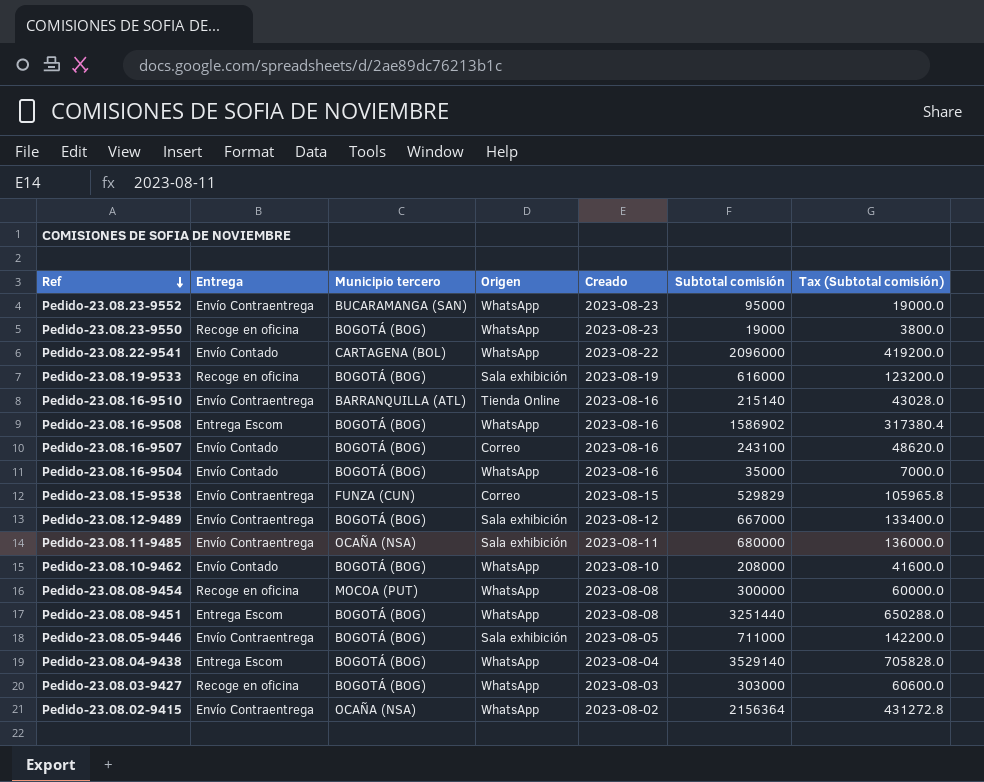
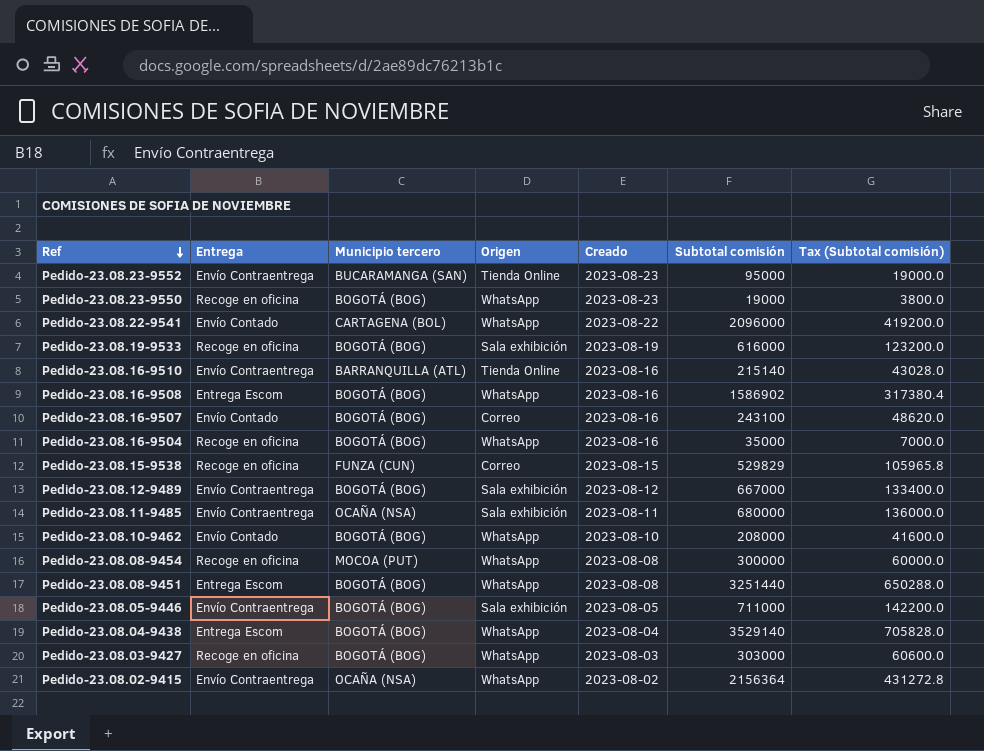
Pedido-23.08.23-9552 | Origen: WhatsApp -> Tienda Online
Pedido-23.08.16-9504 | Entrega: Envío Contado -> Recoge en oficina
Pedido-23.08.15-9538 | Entrega: Envío Contraentrega -> Recoge en oficina

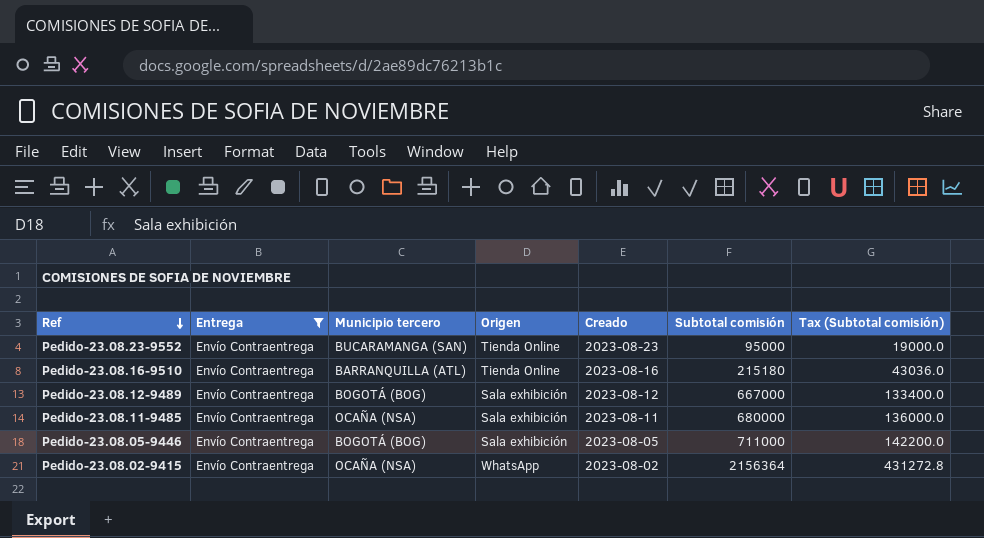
filter: none -> Entrega = Envío Contraentrega
Pedido-23.08.16-9510 | Subtotal comisión: 215140 -> 215180
Pedido-23.08.16-9510 | Tax (Subtotal comisión): 43028.0 -> 43036.0

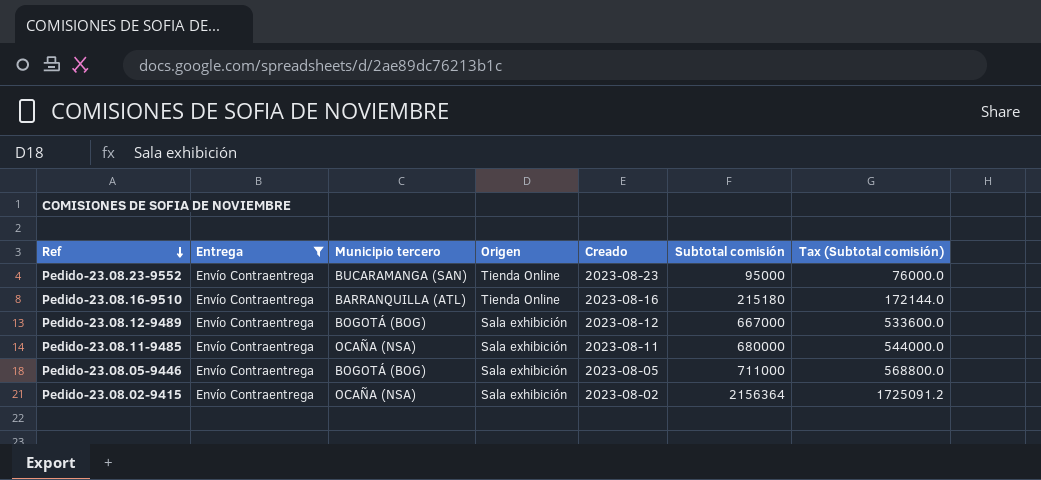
column Tax (Subtotal comisión) | formula: [Subtotal comisión] * 0.2 -> [Subtotal comisión] * 0.8
Pedido-23.08.02-9415 | Origen: WhatsApp -> Sala exhibición

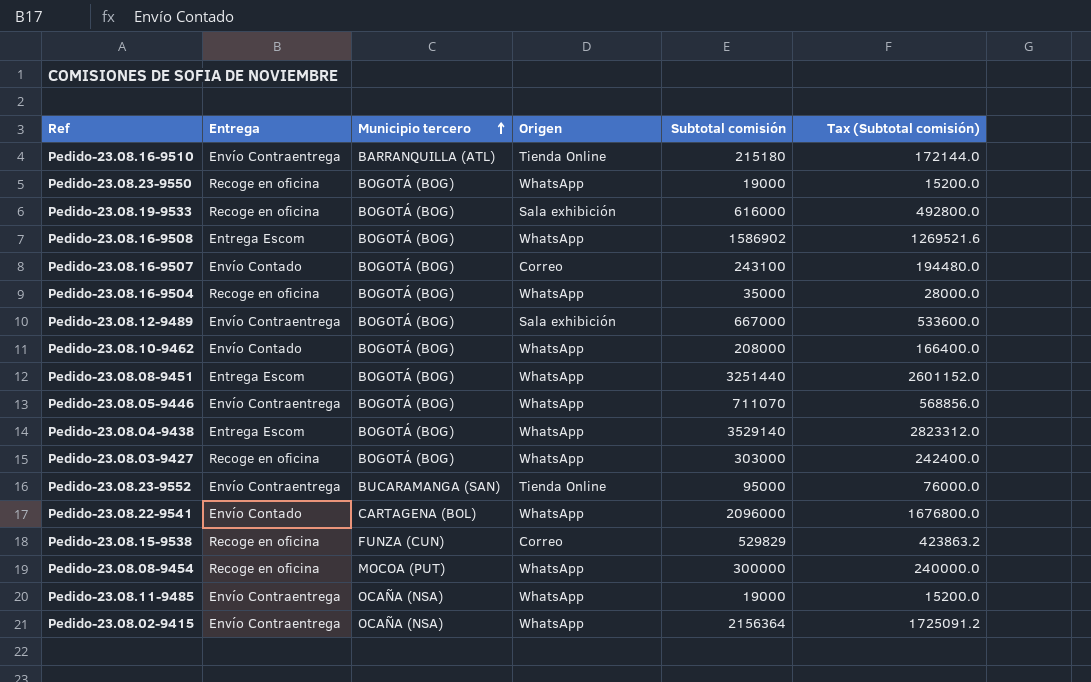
filter: Entrega = Envío Contraentrega -> none
row order: Ref descending -> Municipio tercero ascending
column Creado | position: 5 -> none
Pedido-23.08.05-9446 | Origen: Sala exhibición -> WhatsApp
Pedido-23.08.05-9446 | Subtotal comisión: 711000 -> 711070
Pedido-23.08.05-9446 | Tax (Subtotal comisión): 568800.0 -> 568856.0
Pedido-23.08.11-9485 | Origen: Sala exhibición -> WhatsApp
Pedido-23.08.11-9485 | Subtotal comisión: 680000 -> 19000
Pedido-23.08.11-9485 | Tax (Subtotal comisión): 544000.0 -> 15200.0
Pedido-23.08.02-9415 | Origen: Sala exhibición -> WhatsApp

